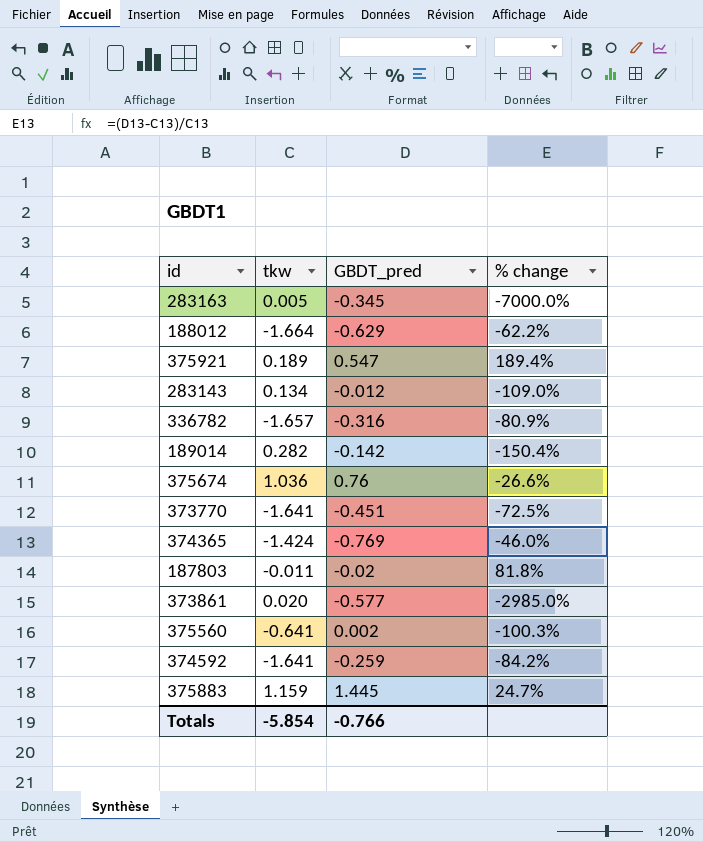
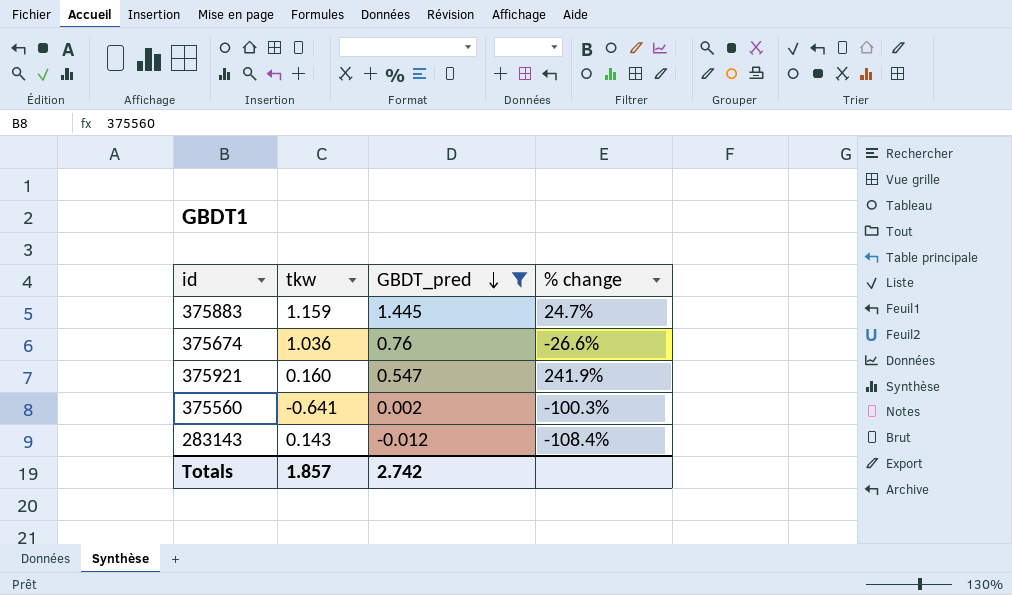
filter: none -> GBDT_pred >= -0.012
row order: none -> GBDT_pred descending
375921 | tkw: 0.189 -> 0.160
375921 | % change: 189.4% -> 241.9%
283143 | tkw: 0.134 -> 0.143
283143 | % change: -109.0% -> -108.4%
Totals | tkw: -5.854 -> 1.857
Totals | GBDT_pred: -0.766 -> 2.742

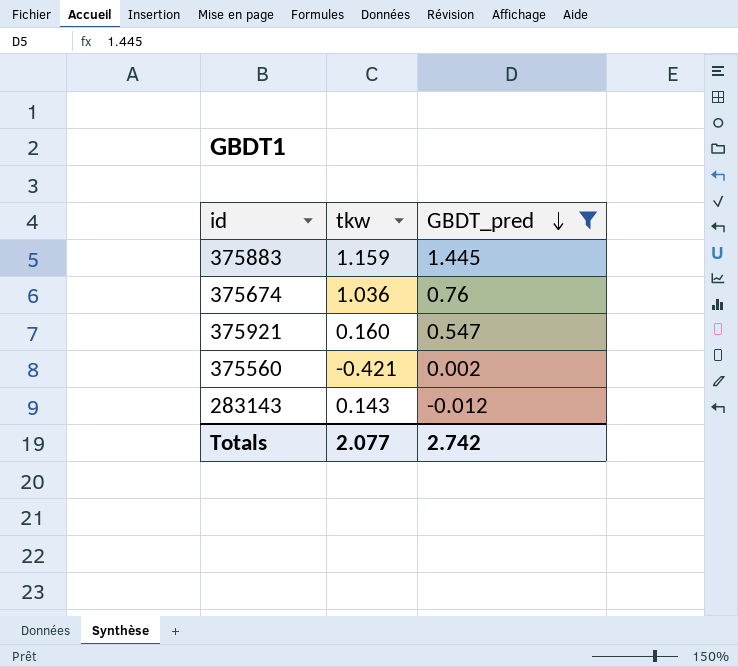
column % change | formula: ([GBDT_pred] - [tkw]) / [tkw] -> none
375560 | tkw: -0.641 -> -0.421
Totals | tkw: 1.857 -> 2.077

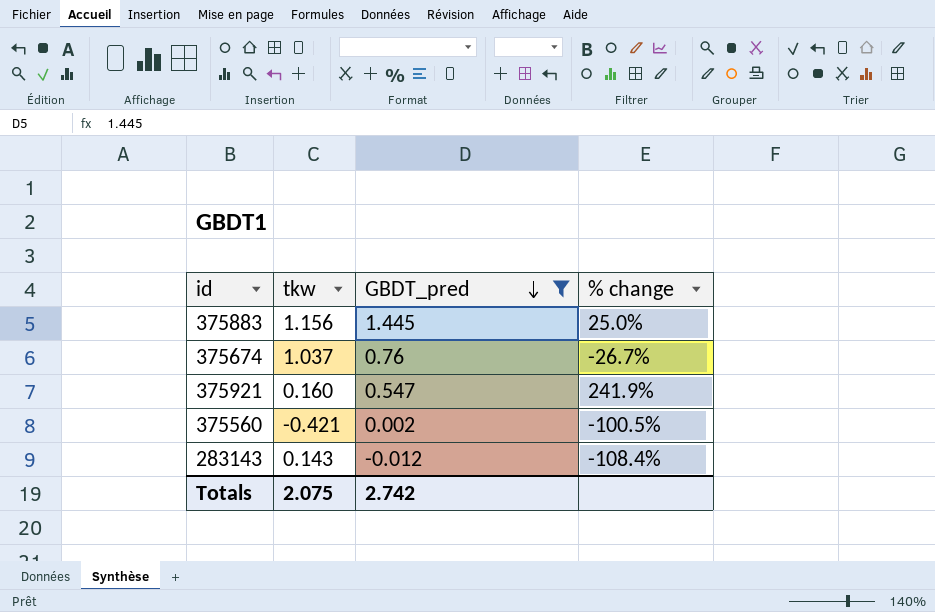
column % change | formula: none -> ([GBDT_pred] - [tkw]) / [tkw]
375883 | tkw: 1.159 -> 1.156
375674 | tkw: 1.036 -> 1.037
Totals | tkw: 2.077 -> 2.075

